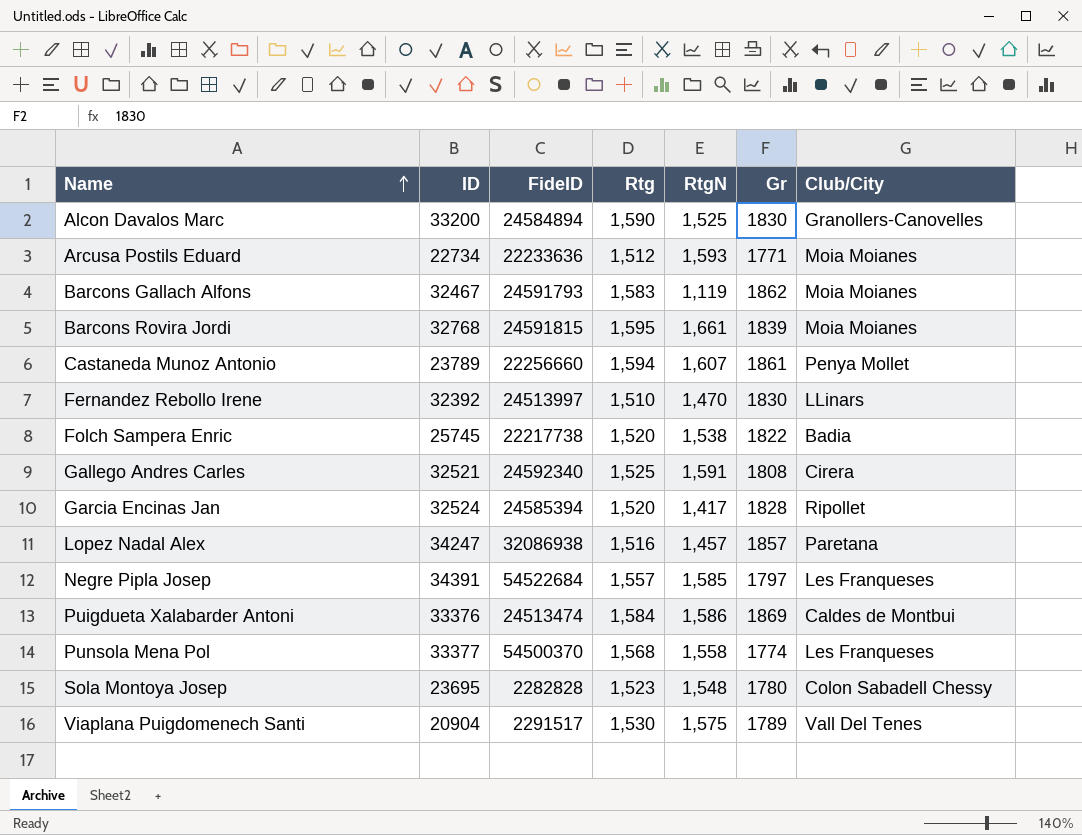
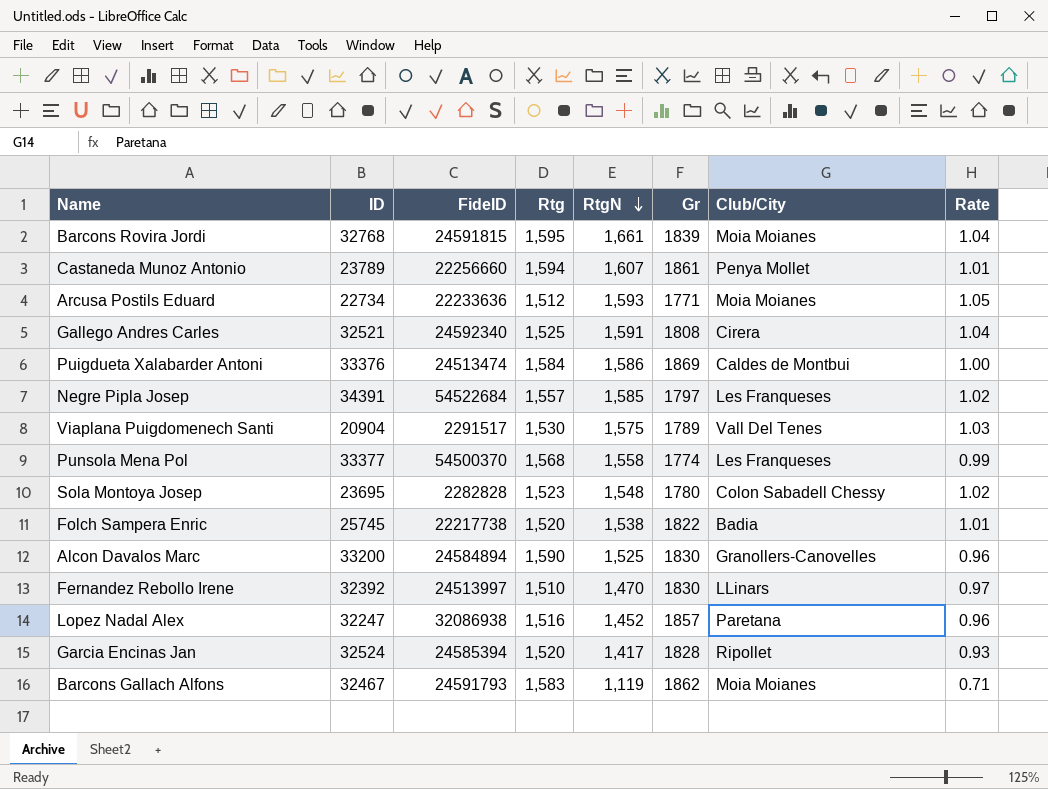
row order: Name ascending -> RtgN descending
column Rate | formula: none -> [RtgN] / [Rtg]
Lopez Nadal Alex | ID: 34247 -> 32247
Lopez Nadal Alex | RtgN: 1,457 -> 1,452

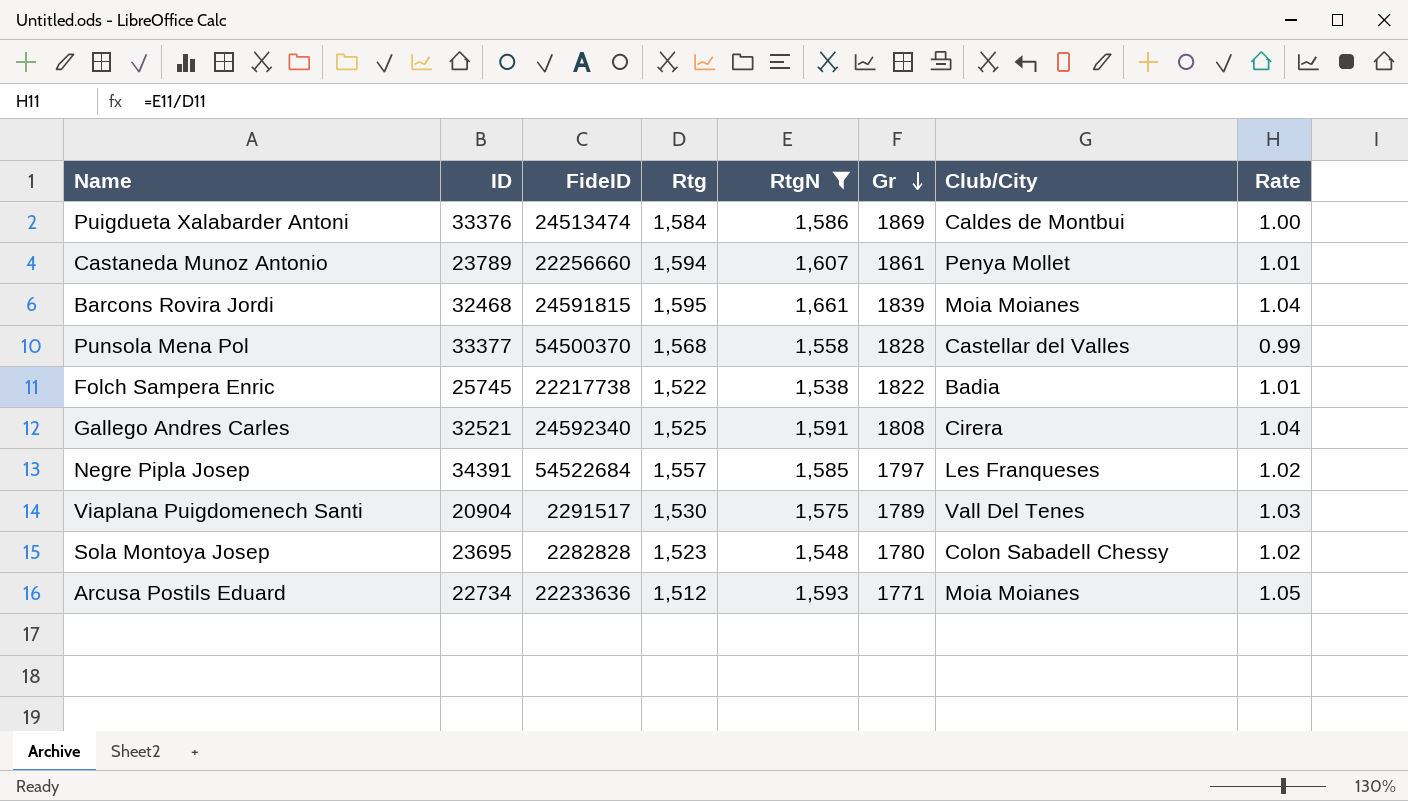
filter: none -> RtgN >= 1,538
row order: RtgN descending -> Gr descending
Barcons Rovira Jordi | ID: 32768 -> 32468
Punsola Mena Pol | Gr: 1774 -> 1828
Punsola Mena Pol | Club/City: Les Franqueses -> Castellar del Valles
Folch Sampera Enric | Rtg: 1,520 -> 1,522

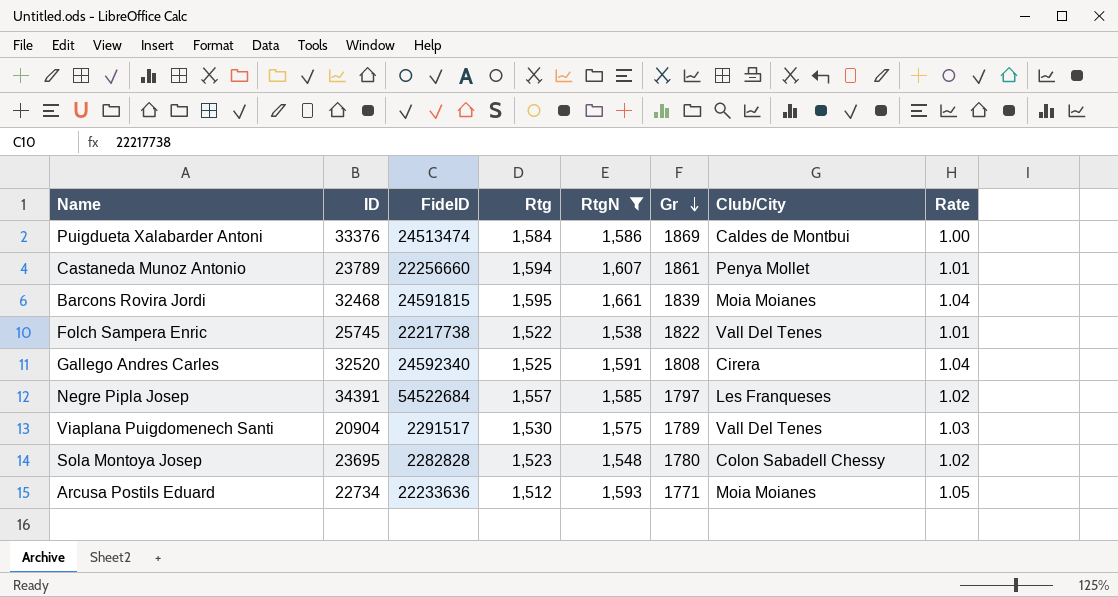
row Punsola Mena Pol: 33377 | 54500370 | 1,568 | 1,558 | 1828 | Castellar del Valles | 0.99 -> none
Folch Sampera Enric | Club/City: Badia -> Vall Del Tenes
Gallego Andres Carles | ID: 32521 -> 32520

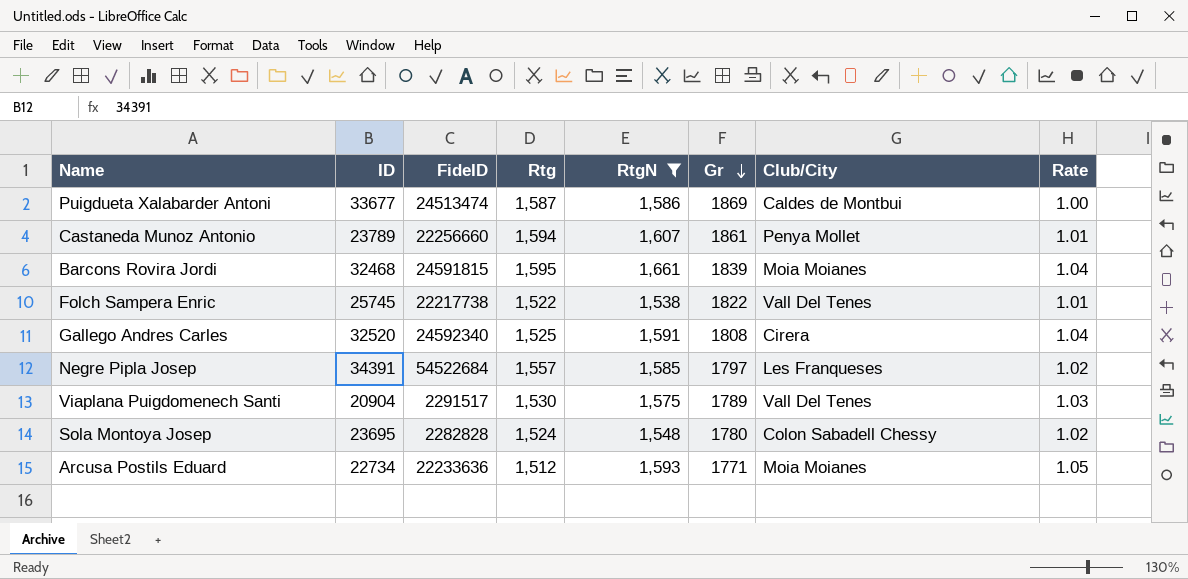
Puigdueta Xalabarder Antoni | ID: 33376 -> 33677
Puigdueta Xalabarder Antoni | Rtg: 1,584 -> 1,587
Sola Montoya Josep | Rtg: 1,523 -> 1,524

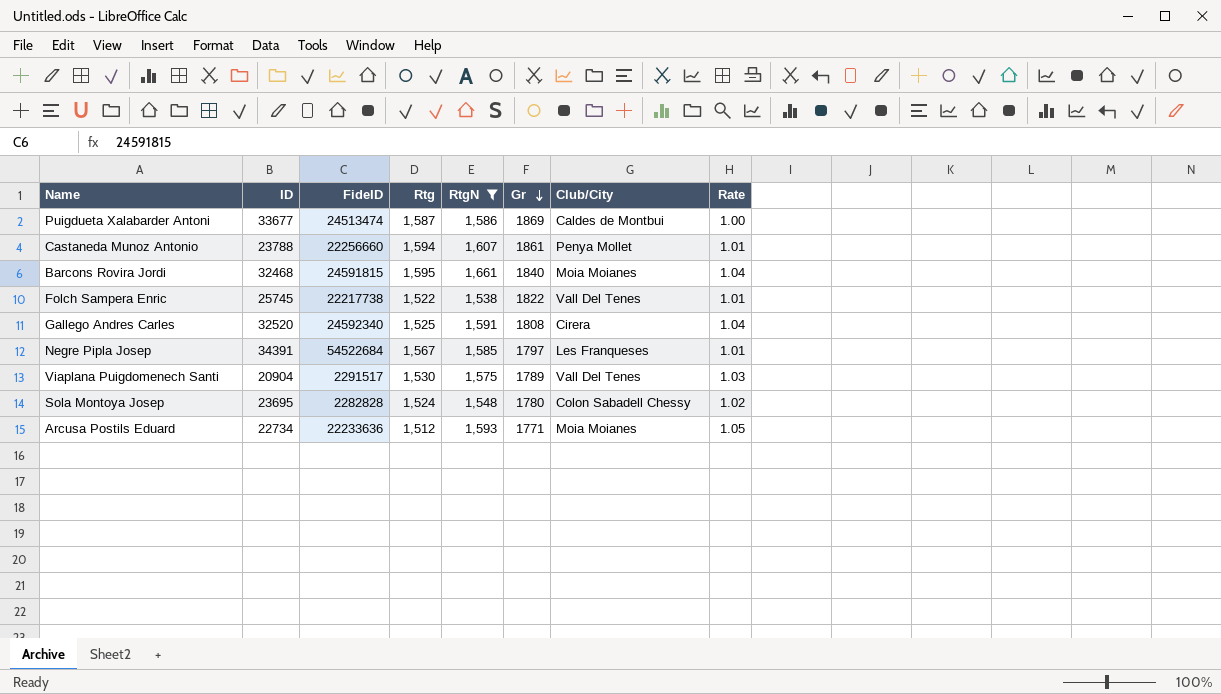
Castaneda Munoz Antonio | ID: 23789 -> 23788
Barcons Rovira Jordi | Gr: 1839 -> 1840
Negre Pipla Josep | Rtg: 1,557 -> 1,567
Negre Pipla Josep | Rate: 1.02 -> 1.01

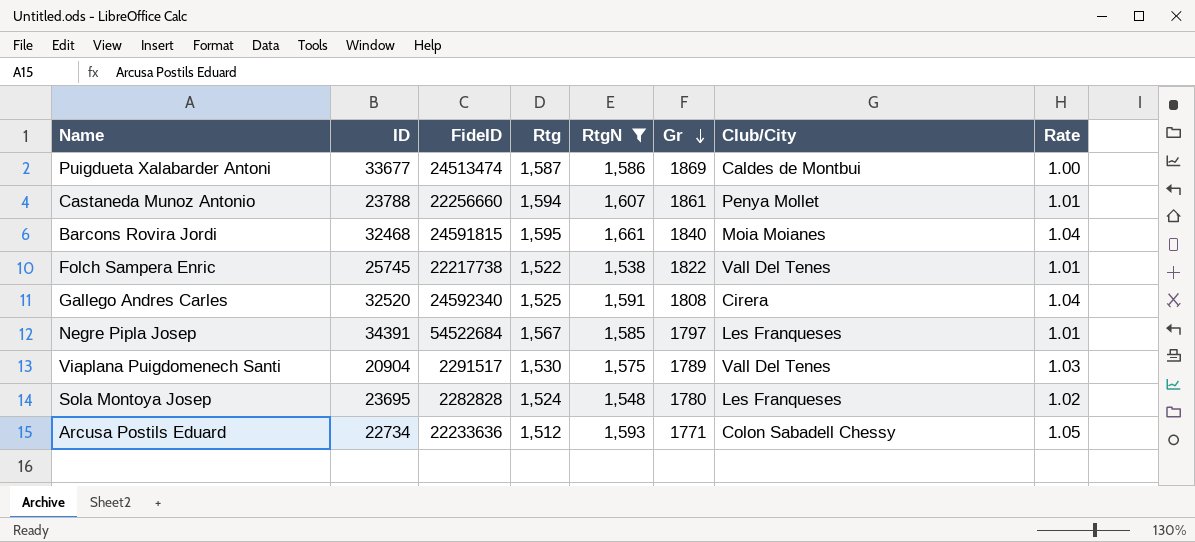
Sola Montoya Josep | Club/City: Colon Sabadell Chessy -> Les Franqueses
Arcusa Postils Eduard | Club/City: Moia Moianes -> Colon Sabadell Chessy

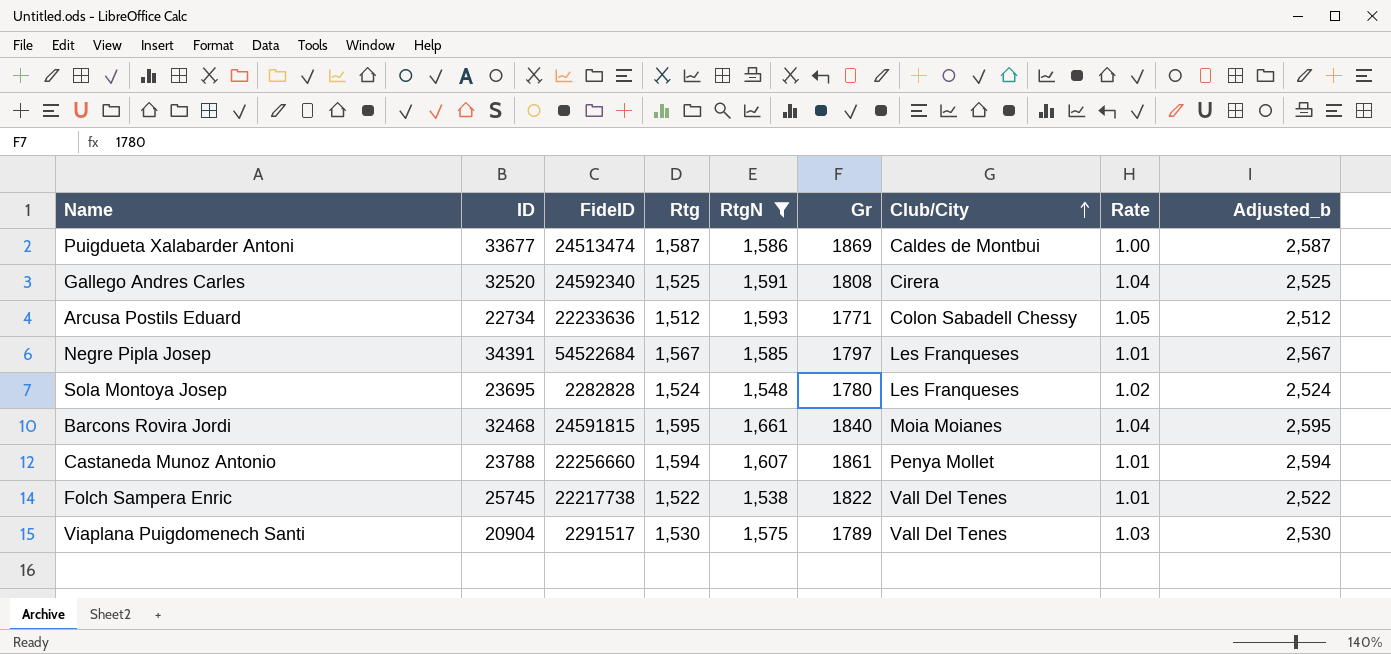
row order: Gr descending -> Club/City ascending
column Adjusted_b | formula: none -> [Rtg] + 1000

